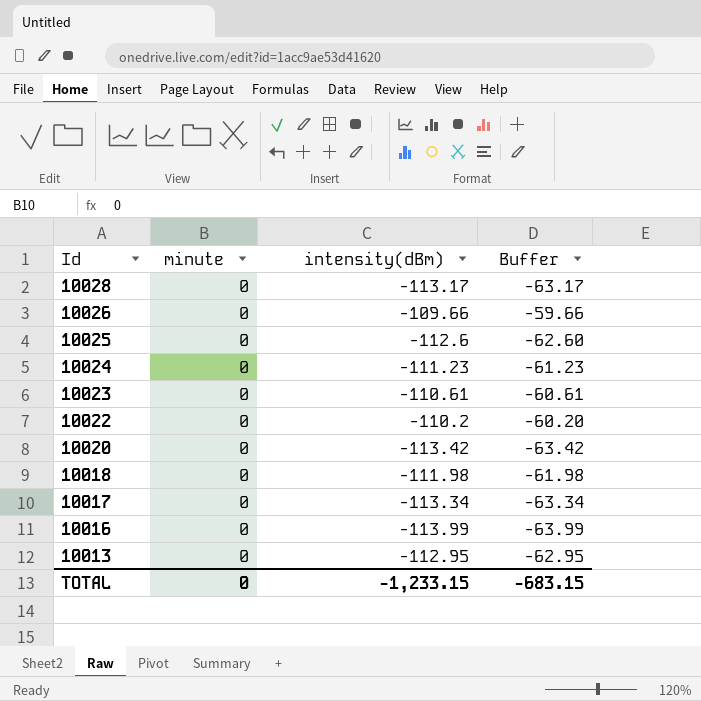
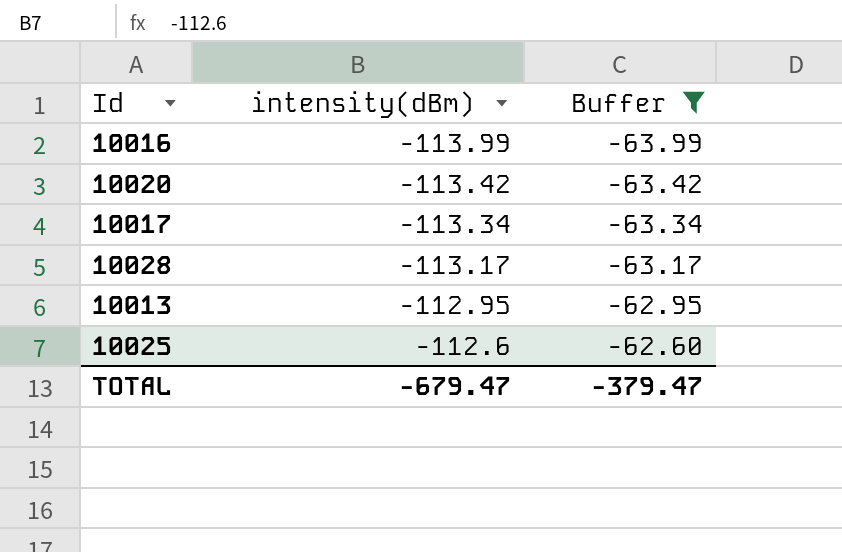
filter: none -> Buffer <= -62.60
row order: Id descending -> intensity(dBm) ascending
column minute | position: 2 -> none
TOTAL | intensity(dBm): -1,233.15 -> -679.47
TOTAL | Buffer: -683.15 -> -379.47

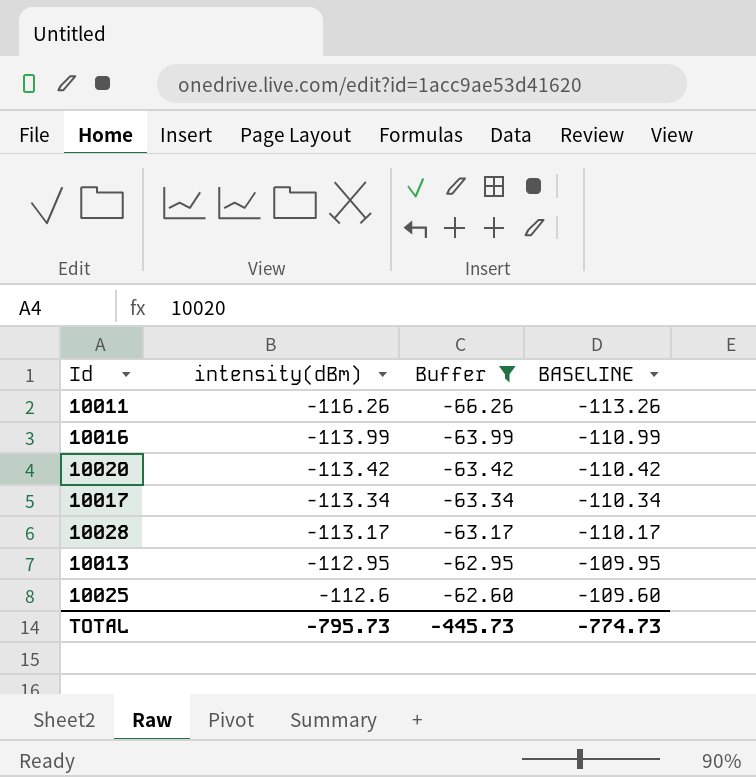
column BASELINE | formula: none -> [intensity(dBm)] + 3
row 10011: none -> -116.26 | -66.26 | -113.26
TOTAL | intensity(dBm): -679.47 -> -795.73
TOTAL | Buffer: -379.47 -> -445.73

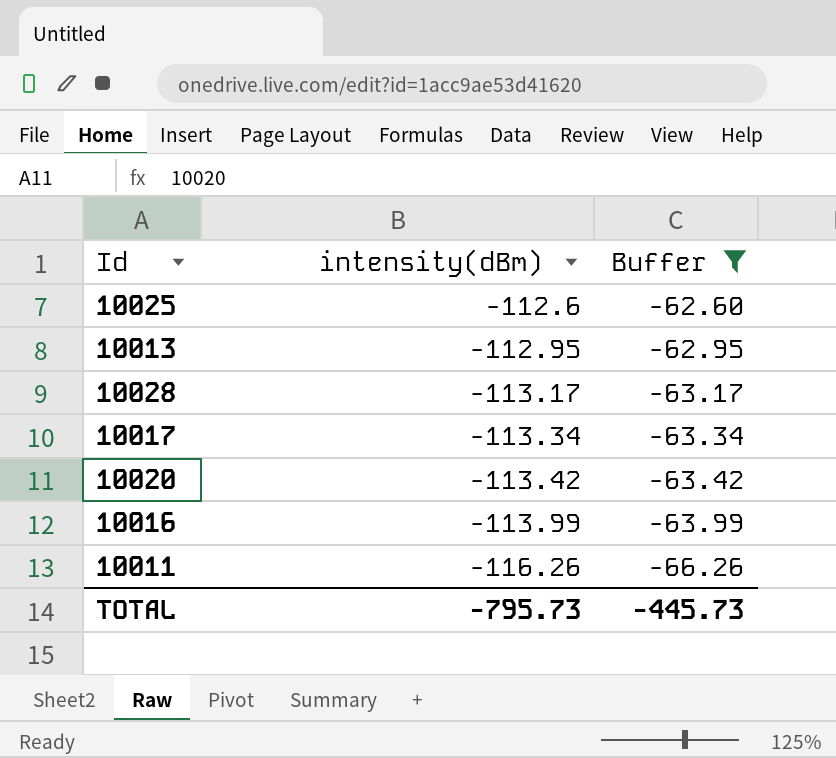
row order: intensity(dBm) ascending -> intensity(dBm) descending
column BASELINE | formula: [intensity(dBm)] + 3 -> none

